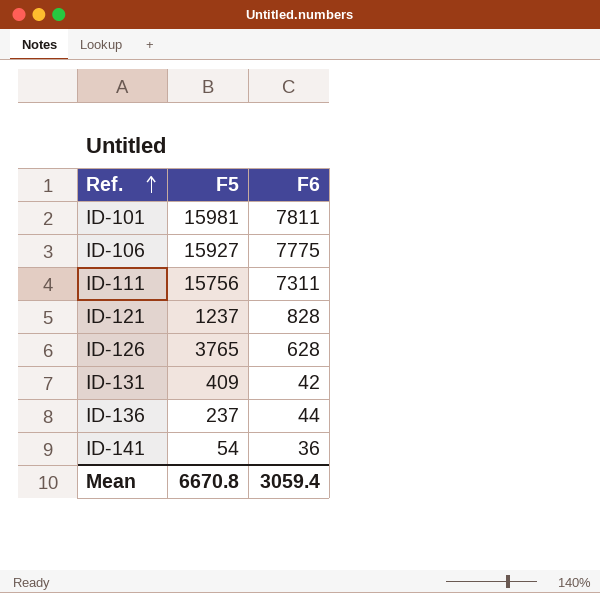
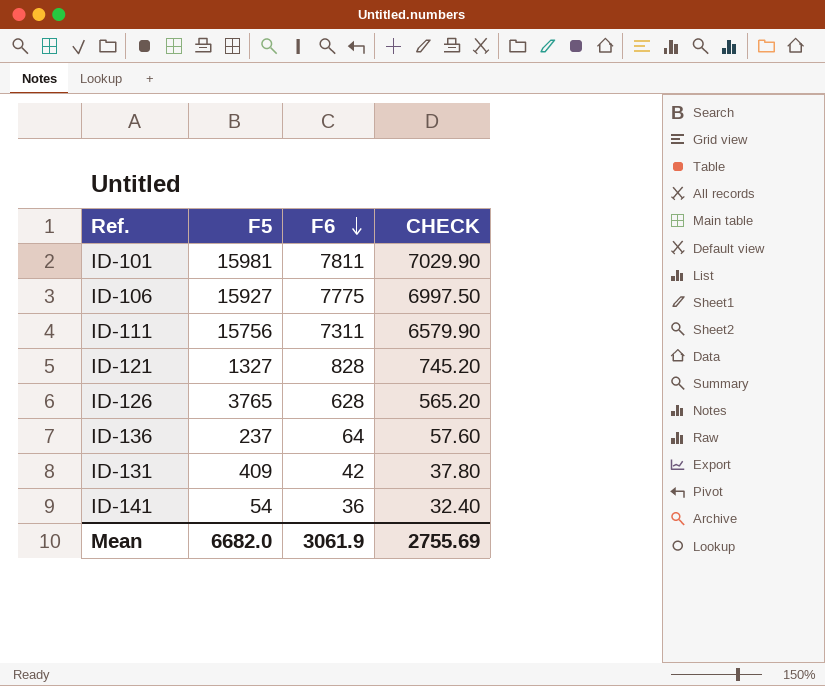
row order: Ref. ascending -> F6 descending
column CHECK | formula: none -> [F6] * 0.9
ID-121 | F5: 1237 -> 1327
ID-136 | F6: 44 -> 64
Mean | F5: 6670.8 -> 6682.0
Mean | F6: 3059.4 -> 3061.9

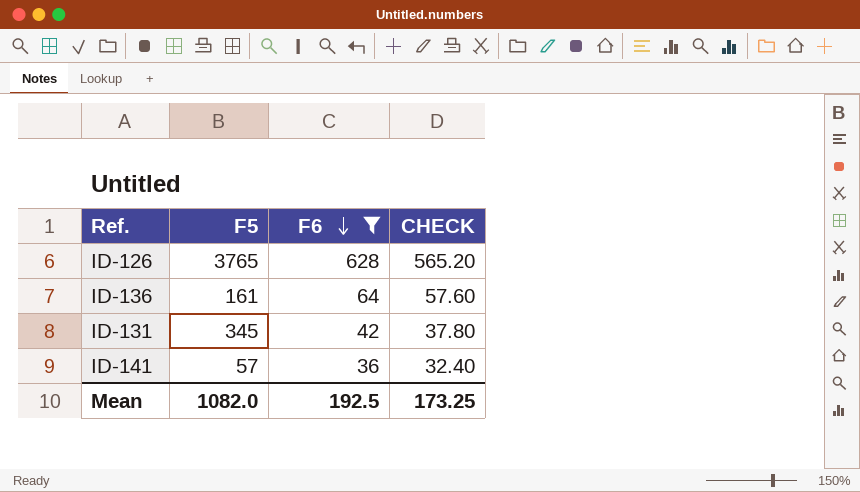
filter: none -> F6 <= 628
ID-136 | F5: 237 -> 161
ID-131 | F5: 409 -> 345
ID-141 | F5: 54 -> 57
Mean | F5: 6682.0 -> 1082.0
Mean | F6: 3061.9 -> 192.5
Mean | CHECK: 2755.69 -> 173.25

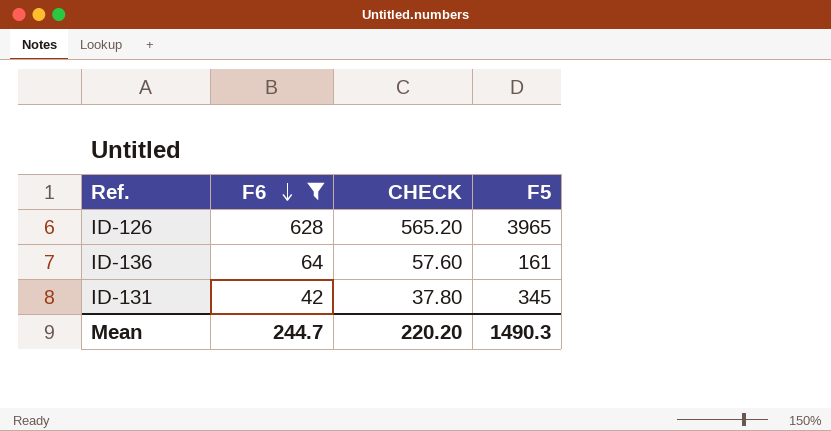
column F5 | position: 2 -> 4
row ID-141: 57 | 36 | 32.40 -> none
ID-126 | F5: 3765 -> 3965
Mean | F6: 192.5 -> 244.7
Mean | CHECK: 173.25 -> 220.20
Mean | F5: 1082.0 -> 1490.3

